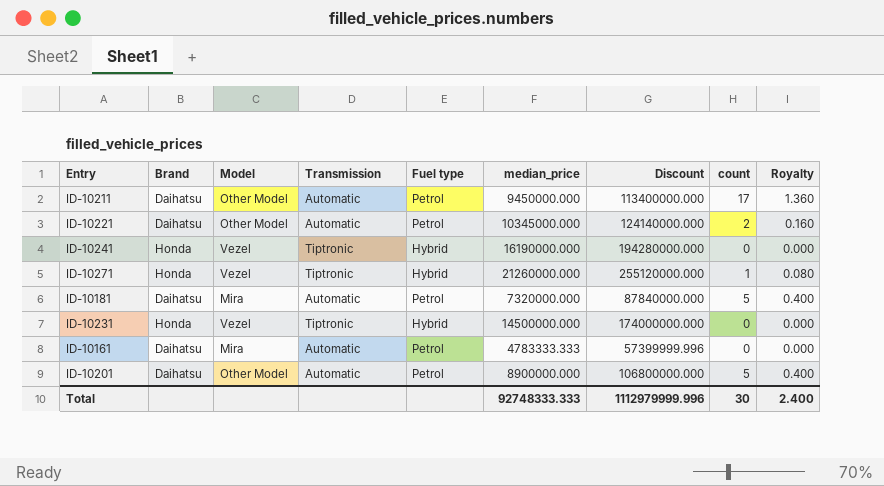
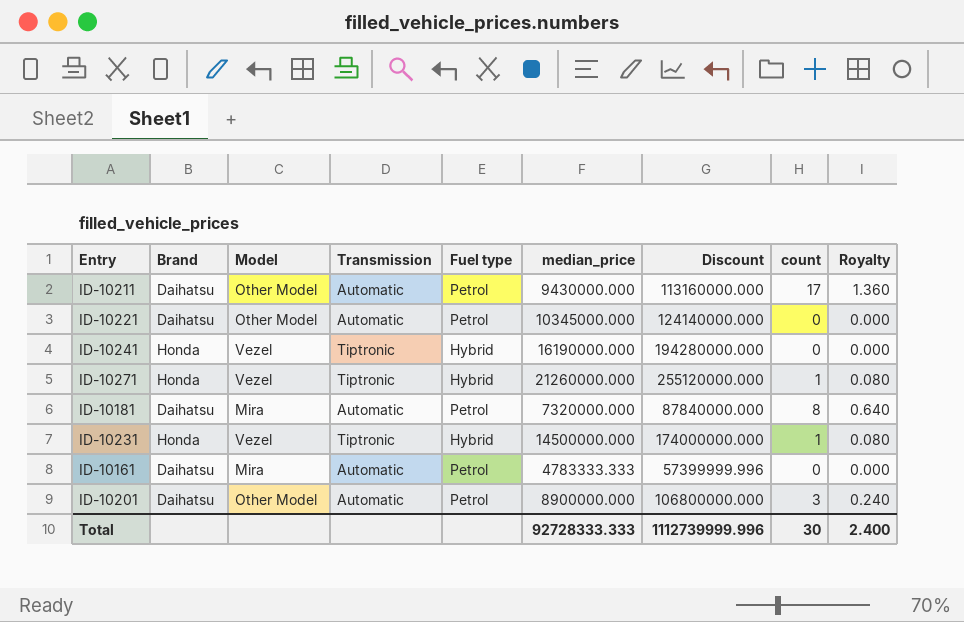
ID-10211 | median_price: 9450000.000 -> 9430000.000
ID-10211 | Discount: 113400000.000 -> 113160000.000
ID-10221 | count: 2 -> 0
ID-10221 | Royalty: 0.160 -> 0.000
ID-10181 | count: 5 -> 8
ID-10181 | Royalty: 0.400 -> 0.640
ID-10231 | count: 0 -> 1
ID-10231 | Royalty: 0.000 -> 0.080
ID-10201 | count: 5 -> 3
ID-10201 | Royalty: 0.400 -> 0.240
Total | median_price: 92748333.333 -> 92728333.333
Total | Discount: 1112979999.996 -> 1112739999.996

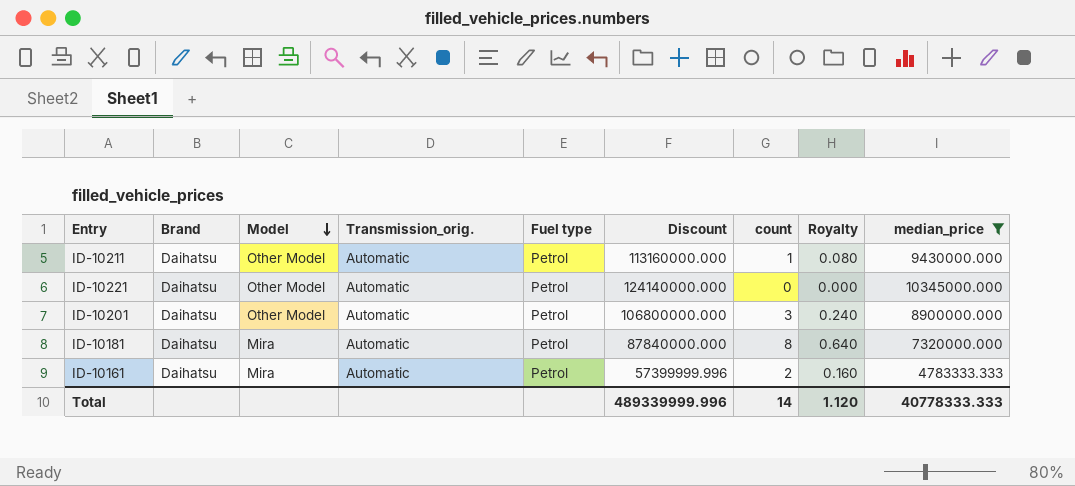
filter: none -> median_price <= 10345000.000
row order: none -> Model descending
column name: Transmission -> Transmission_orig.
column median_price | position: 6 -> 9
ID-10211 | count: 17 -> 1
ID-10211 | Royalty: 1.360 -> 0.080
ID-10161 | count: 0 -> 2
ID-10161 | Royalty: 0.000 -> 0.160
Total | Discount: 1112739999.996 -> 489339999.996
Total | count: 30 -> 14
Total | Royalty: 2.400 -> 1.120
Total | median_price: 92728333.333 -> 40778333.333

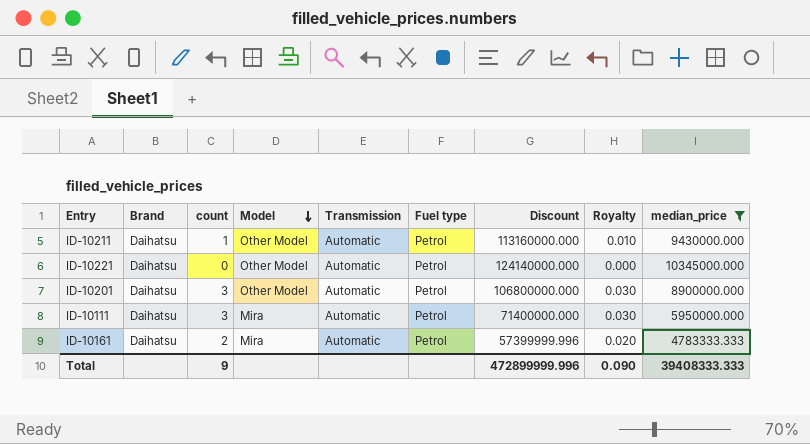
column count | position: 7 -> 3
column name: Transmission_orig. -> Transmission
column Royalty | formula: [count] * 0.08 -> [count] * 0.01
row ID-10181: Daihatsu | Mira | Automatic | Petrol | 87840000.000 | 8 | 0.640 | 7320000.000 -> none
row ID-10111: none -> Daihatsu | 3 | Mira | Automatic | Petrol | 71400000.000 | 0.030 | 5950000.000
Total | count: 14 -> 9
Total | Discount: 489339999.996 -> 472899999.996
Total | Royalty: 1.120 -> 0.090
Total | median_price: 40778333.333 -> 39408333.333

